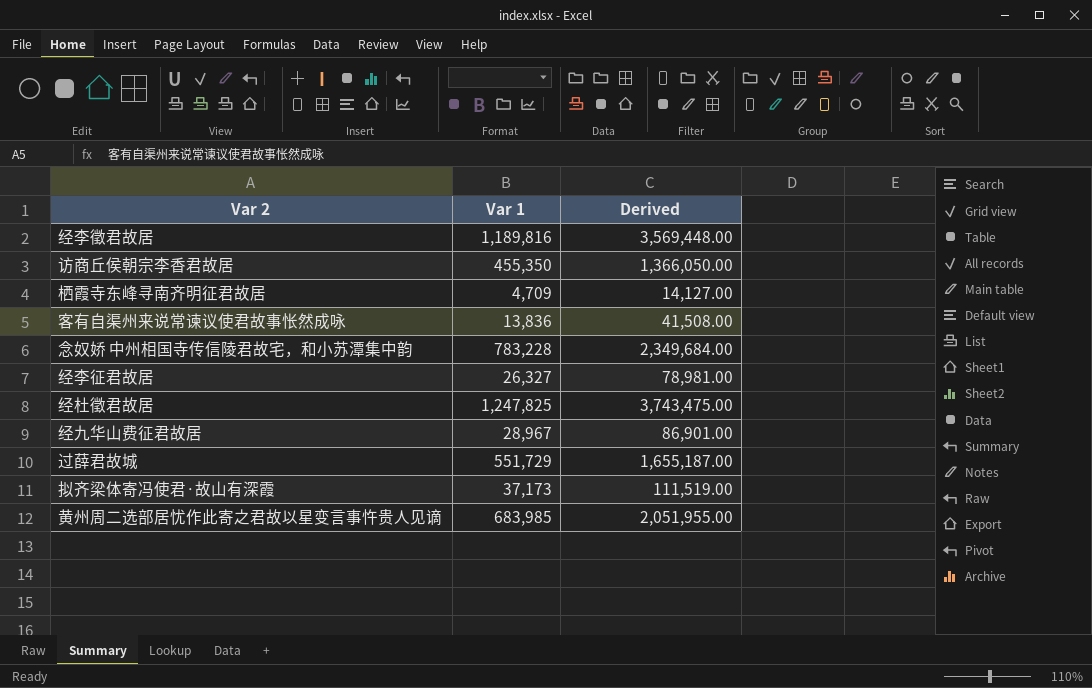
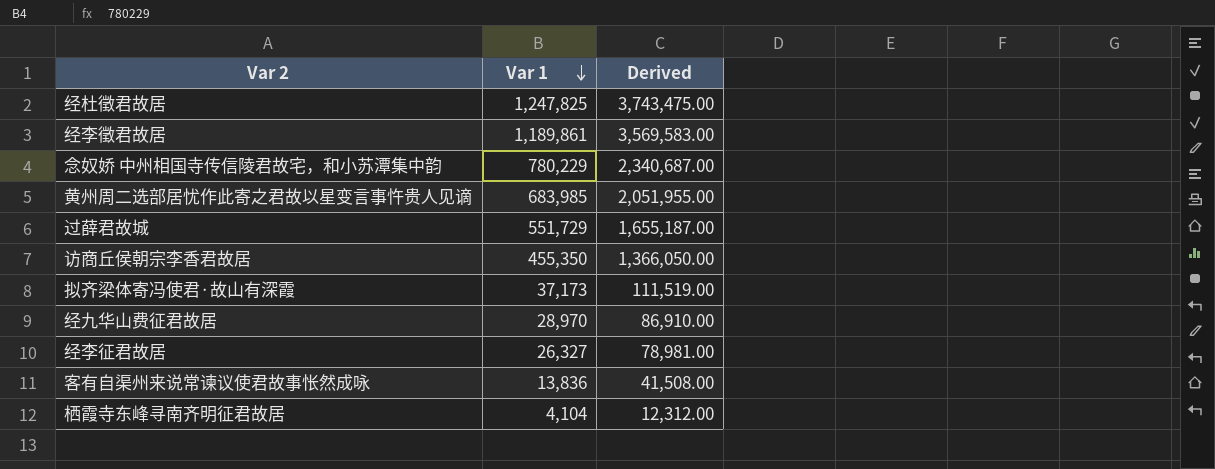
row order: none -> Var 1 descending
经李徵君故居 | Var 1: 1,189,816 -> 1,189,861
经李徵君故居 | Derived: 3,569,448.00 -> 3,569,583.00
念奴娇 中州相国寺传信陵君故宅，和小苏潭集中韵 | Var 1: 783,228 -> 780,229
念奴娇 中州相国寺传信陵君故宅，和小苏潭集中韵 | Derived: 2,349,684.00 -> 2,340,687.00
经九华山费征君故居 | Var 1: 28,967 -> 28,970
经九华山费征君故居 | Derived: 86,901.00 -> 86,910.00
栖霞寺东峰寻南齐明征君故居 | Var 1: 4,709 -> 4,104
栖霞寺东峰寻南齐明征君故居 | Derived: 14,127.00 -> 12,312.00

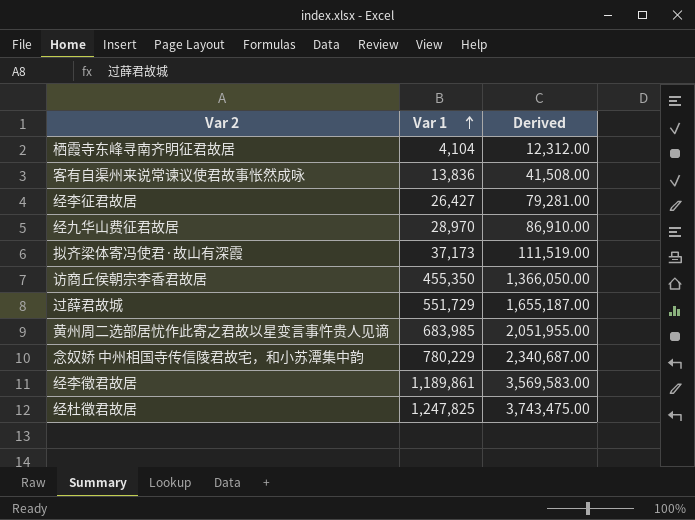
row order: Var 1 descending -> Var 1 ascending
经李征君故居 | Var 1: 26,327 -> 26,427
经李征君故居 | Derived: 78,981.00 -> 79,281.00

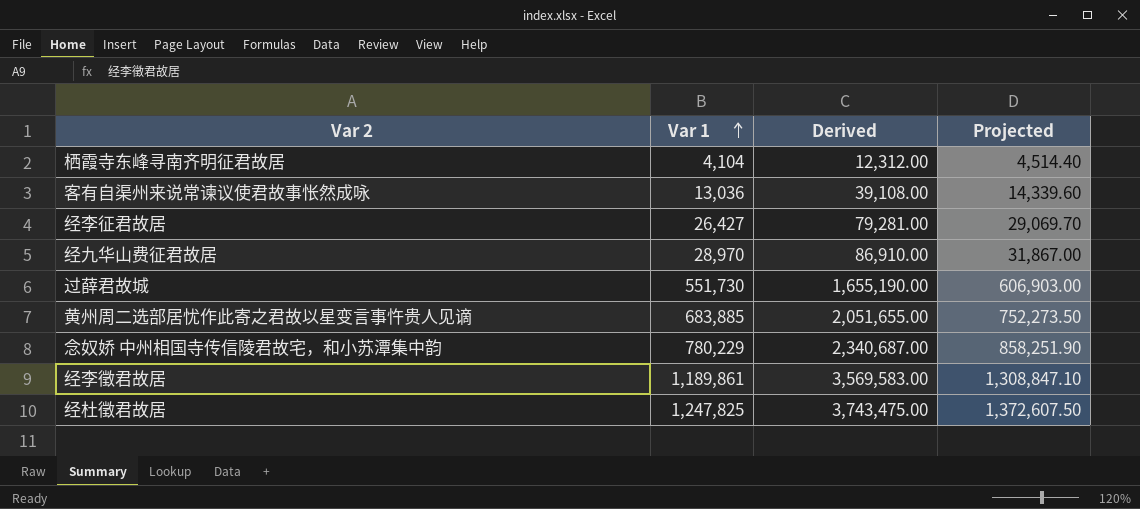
column Projected | formula: none -> [Var 1] * 1.1
row 拟齐梁体寄冯使君·故山有深霞: 37,173 | 111,519.00 -> none
row 访商丘侯朝宗李香君故居: 455,350 | 1,366,050.00 -> none
客有自渠州来说常谏议使君故事怅然成咏 | Var 1: 13,836 -> 13,036
客有自渠州来说常谏议使君故事怅然成咏 | Derived: 41,508.00 -> 39,108.00
过薛君故城 | Var 1: 551,729 -> 551,730
过薛君故城 | Derived: 1,655,187.00 -> 1,655,190.00
黄州周二选部居忧作此寄之君故以星变言事忤贵人见谪 | Var 1: 683,985 -> 683,885
黄州周二选部居忧作此寄之君故以星变言事忤贵人见谪 | Derived: 2,051,955.00 -> 2,051,655.00

